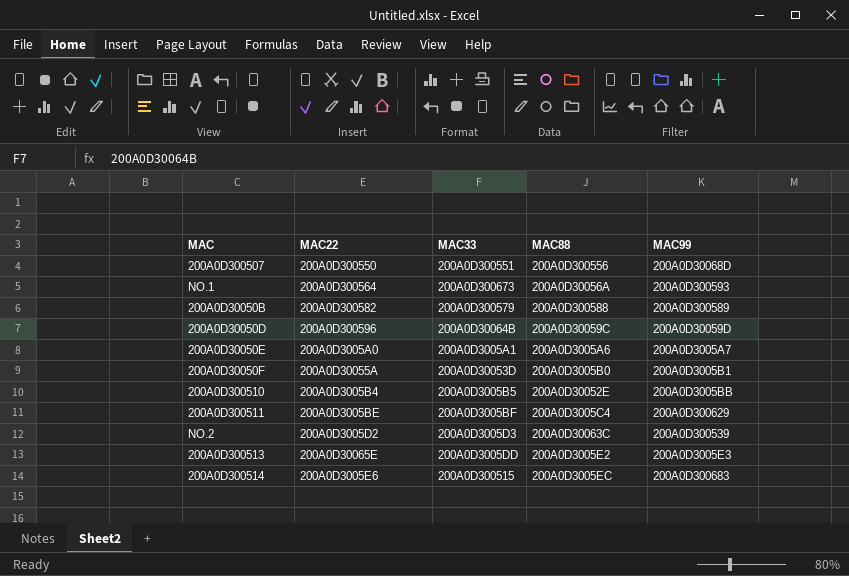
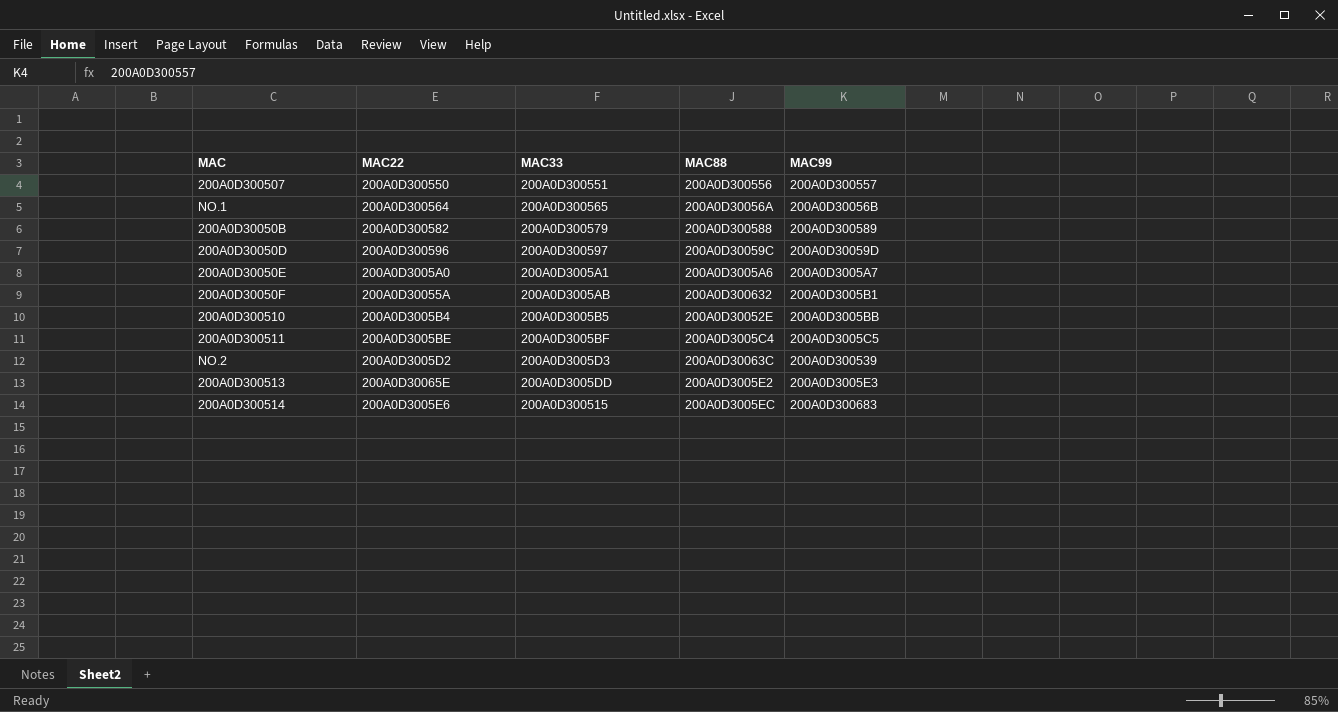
200A0D300507 | MAC99: 200A0D30068D -> 200A0D300557
NO.1 | MAC33: 200A0D300673 -> 200A0D300565
NO.1 | MAC99: 200A0D300593 -> 200A0D30056B
200A0D30050D | MAC33: 200A0D30064B -> 200A0D300597
200A0D30050F | MAC33: 200A0D30053D -> 200A0D3005AB
200A0D30050F | MAC88: 200A0D3005B0 -> 200A0D300632
200A0D300511 | MAC99: 200A0D300629 -> 200A0D3005C5

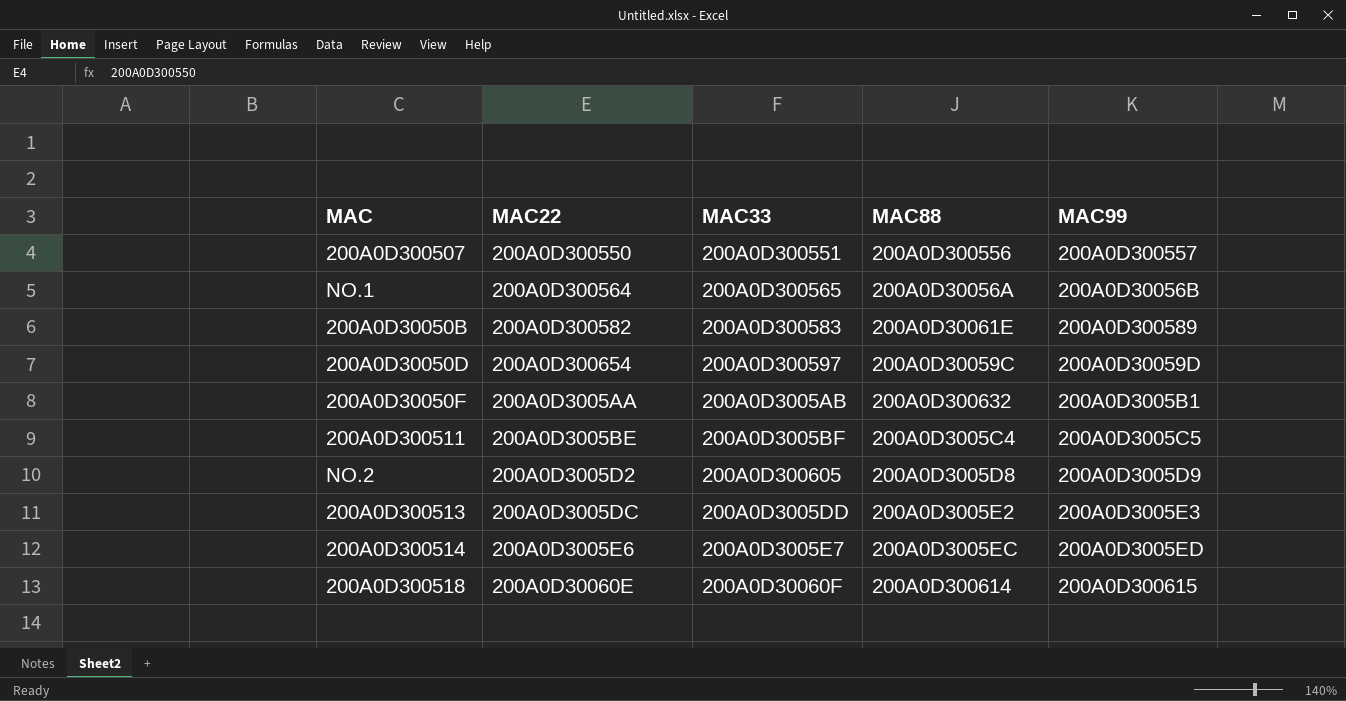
row 200A0D30050E: 200A0D3005A0 | 200A0D3005A1 | 200A0D3005A6 | 200A0D3005A7 -> none
row 200A0D300510: 200A0D3005B4 | 200A0D3005B5 | 200A0D30052E | 200A0D3005BB -> none
200A0D30050B | MAC33: 200A0D300579 -> 200A0D300583
200A0D30050B | MAC88: 200A0D300588 -> 200A0D30061E
200A0D30050D | MAC22: 200A0D300596 -> 200A0D300654
200A0D30050F | MAC22: 200A0D30055A -> 200A0D3005AA
NO.2 | MAC33: 200A0D3005D3 -> 200A0D300605
NO.2 | MAC88: 200A0D30063C -> 200A0D3005D8
NO.2 | MAC99: 200A0D300539 -> 200A0D3005D9
200A0D300513 | MAC22: 200A0D30065E -> 200A0D3005DC
200A0D300514 | MAC33: 200A0D300515 -> 200A0D3005E7
200A0D300514 | MAC99: 200A0D300683 -> 200A0D3005ED
row 200A0D300518: none -> 200A0D30060E | 200A0D30060F | 200A0D300614 | 200A0D300615

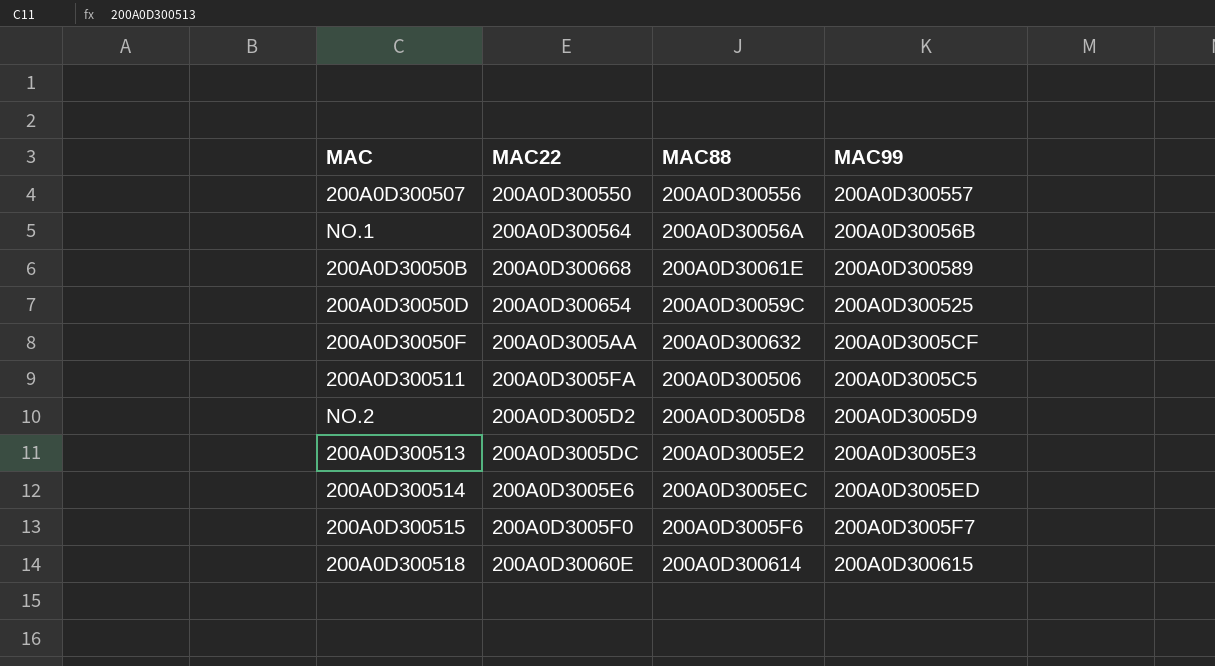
column MAC33 | position: 3 -> none
200A0D30050B | MAC22: 200A0D300582 -> 200A0D300668
200A0D30050D | MAC99: 200A0D30059D -> 200A0D300525
200A0D30050F | MAC99: 200A0D3005B1 -> 200A0D3005CF
200A0D300511 | MAC22: 200A0D3005BE -> 200A0D3005FA
200A0D300511 | MAC88: 200A0D3005C4 -> 200A0D300506
row 200A0D300515: none -> 200A0D3005F0 | 200A0D3005F6 | 200A0D3005F7

